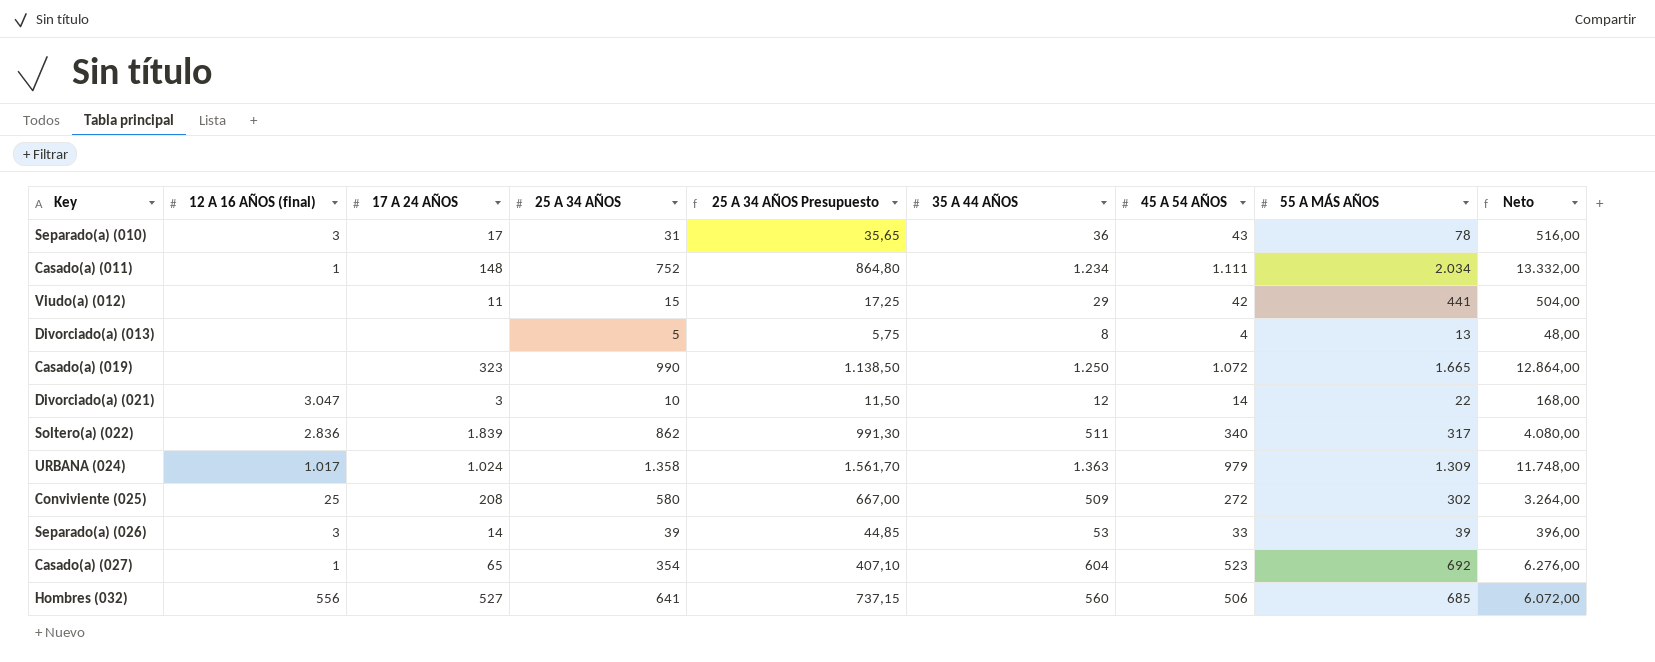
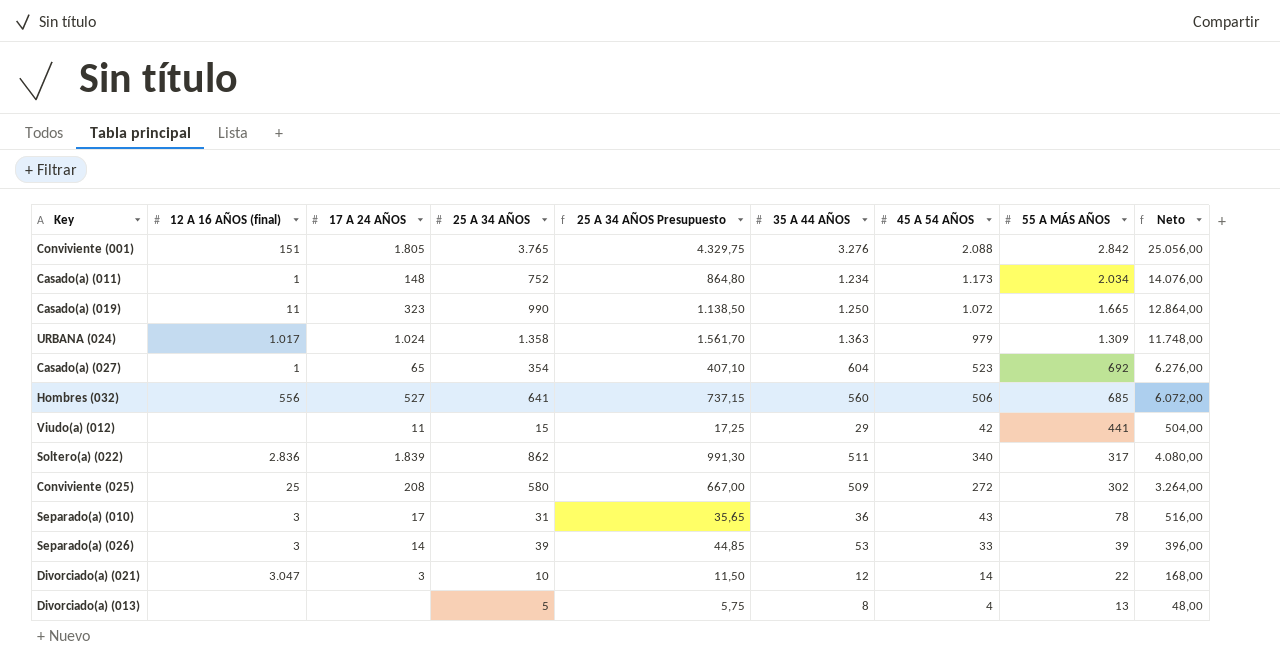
row order: none -> 55 A MÁS AÑOS descending
row Conviviente (001): none -> 151 | 1.805 | 3.765 | 4.329,75 | 3.276 | 2.088 | 2.842 | 25.056,00
Casado(a) (011) | 45 A 54 AÑOS: 1.111 -> 1.173
Casado(a) (011) | Neto: 13.332,00 -> 14.076,00
Casado(a) (019) | 12 A 16 AÑOS (final): none -> 11

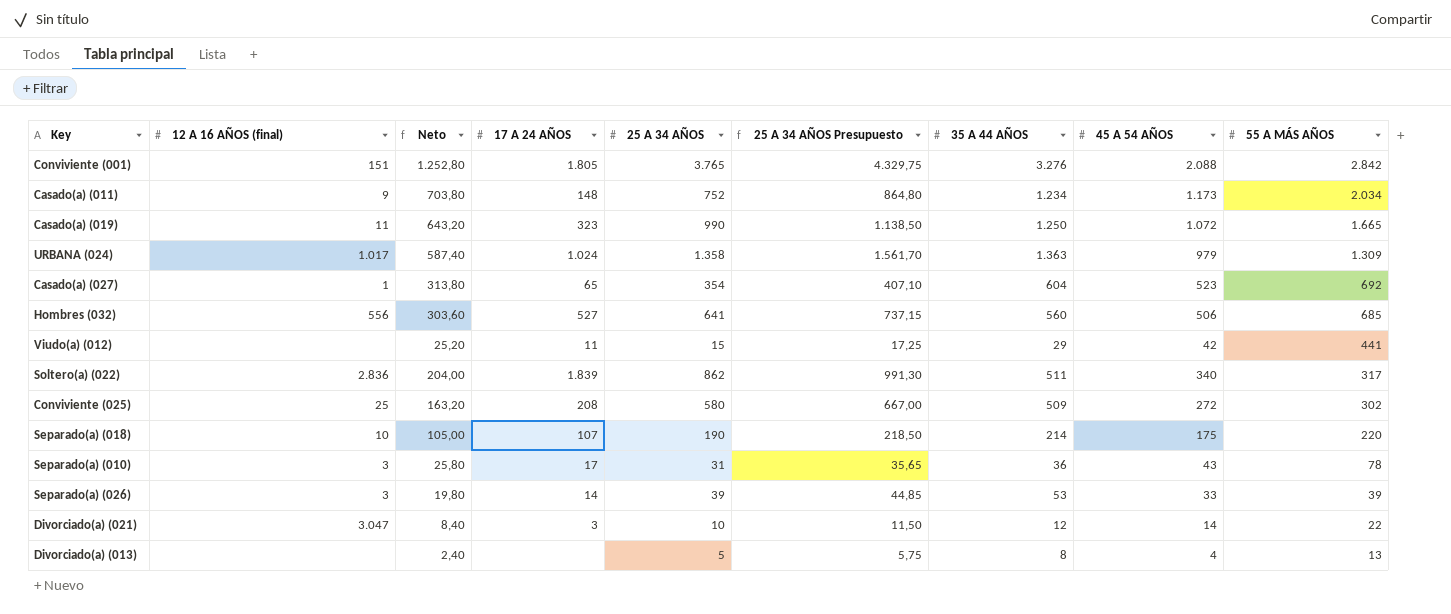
column Neto | formula: [45 A 54 AÑOS] * 12 -> [45 A 54 AÑOS] * 0,6
column Neto | position: 9 -> 3
Casado(a) (011) | 12 A 16 AÑOS (final): 1 -> 9
row Separado(a) (018): none -> 10 | 105,00 | 107 | 190 | 218,50 | 214 | 175 | 220

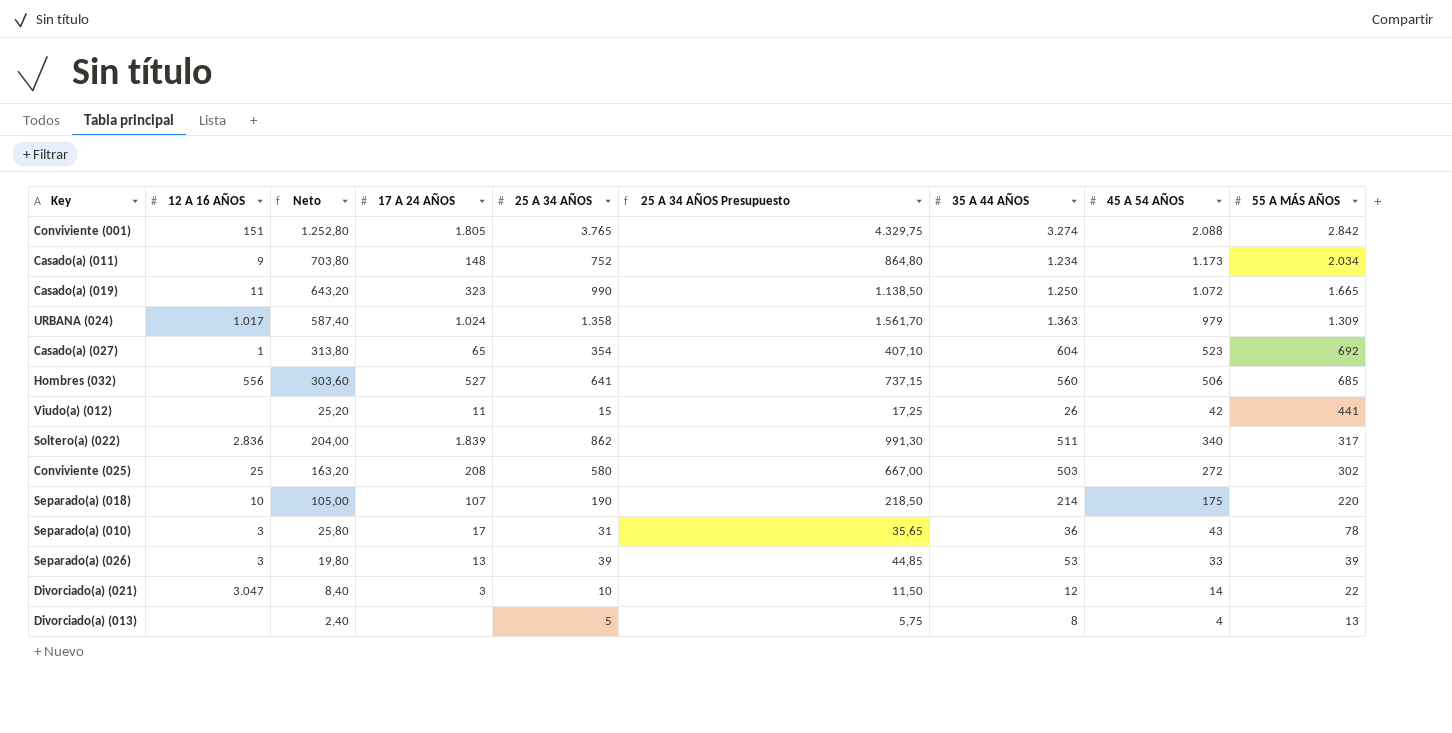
column name: 12 A 16 AÑOS (final) -> 12 A 16 AÑOS
Conviviente (001) | 35 A 44 AÑOS: 3.276 -> 3.274
Viudo(a) (012) | 35 A 44 AÑOS: 29 -> 26
Conviviente (025) | 35 A 44 AÑOS: 509 -> 503
Separado(a) (026) | 17 A 24 AÑOS: 14 -> 13

